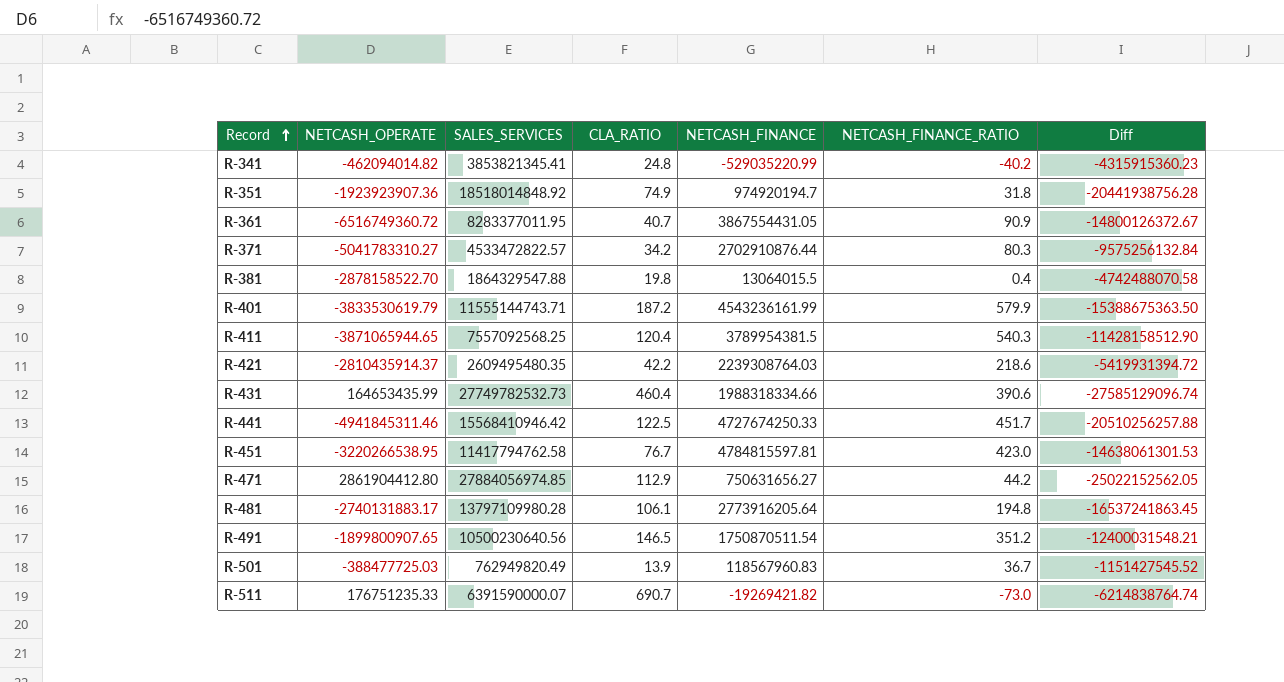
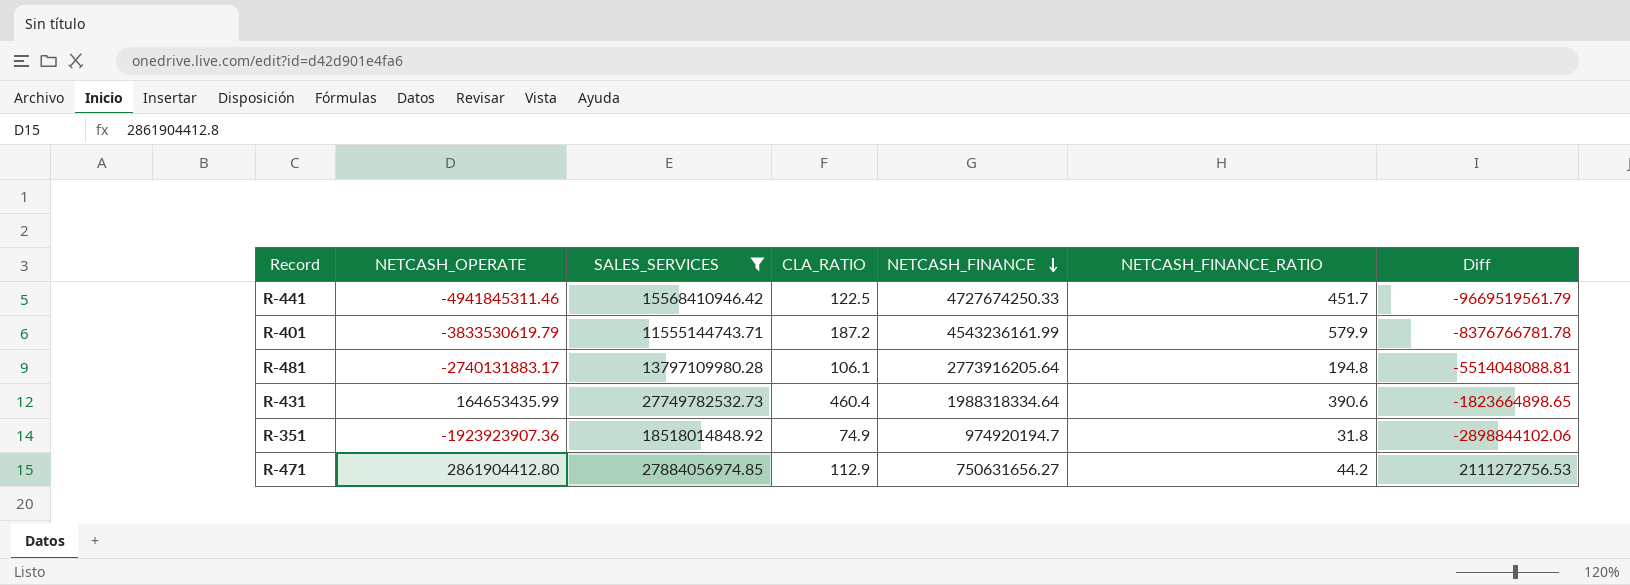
filter: none -> SALES_SERVICES >= 11555144743.71
row order: Record ascending -> NETCASH_FINANCE descending
column Diff | formula: [NETCASH_OPERATE] - [SALES_SERVICES] -> [NETCASH_OPERATE] - [NETCASH_FINANCE]
R-431 | NETCASH_FINANCE: 1988318334.66 -> 1988318334.64

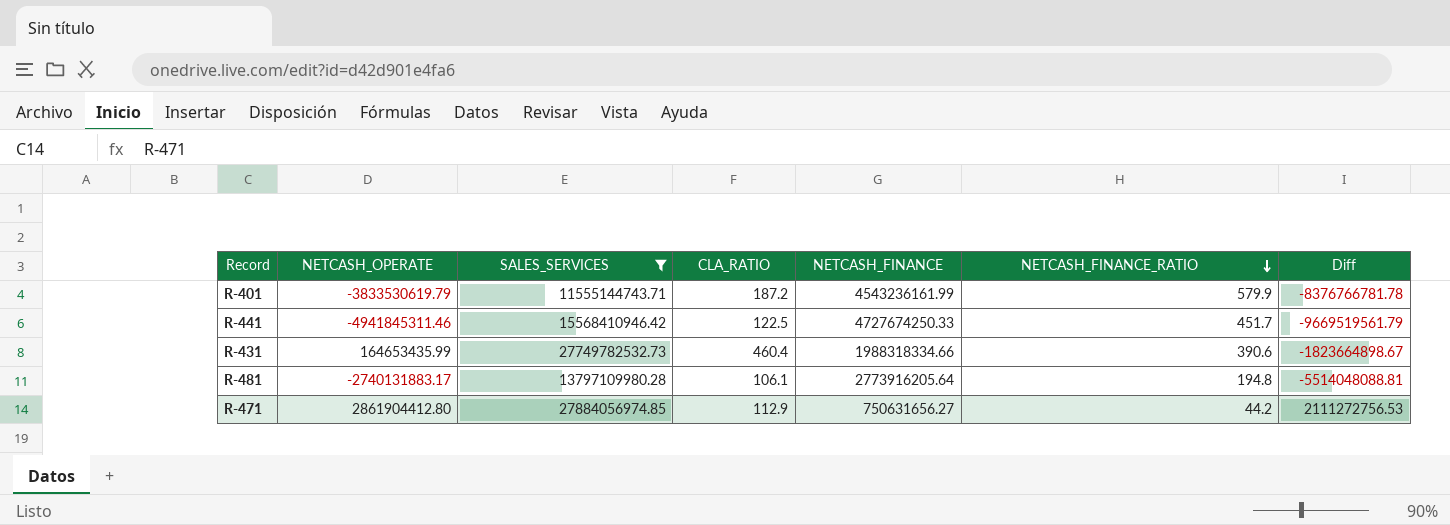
row order: NETCASH_FINANCE descending -> NETCASH_FINANCE_RATIO descending
row R-351: -1923923907.36 | 18518014848.92 | 74.9 | 974920194.7 | 31.8 | -2898844102.06 -> none
R-431 | NETCASH_FINANCE: 1988318334.64 -> 1988318334.66
R-431 | Diff: -1823664898.65 -> -1823664898.67

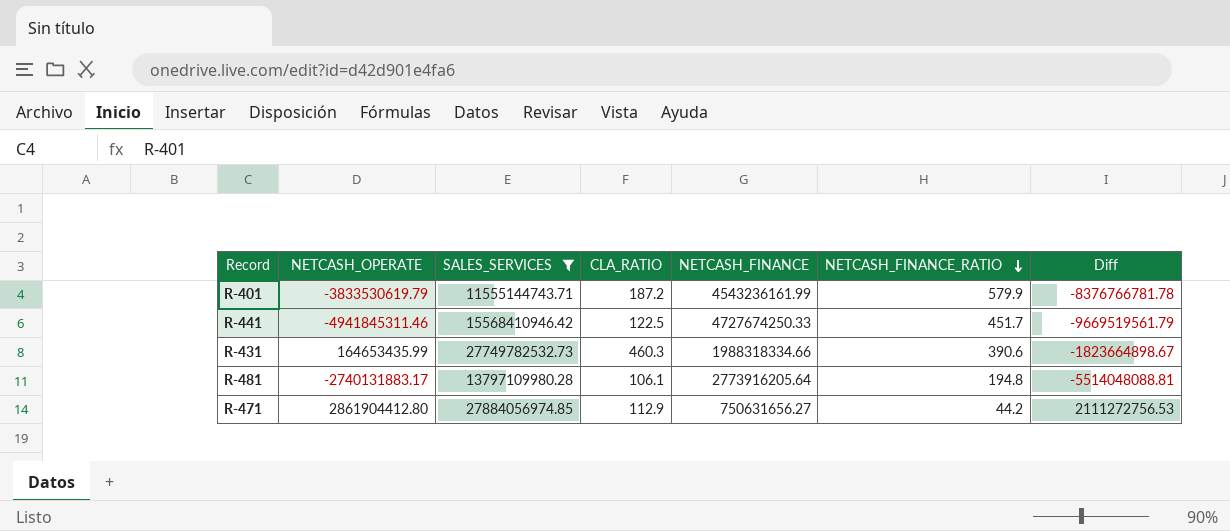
R-431 | CLA_RATIO: 460.4 -> 460.3

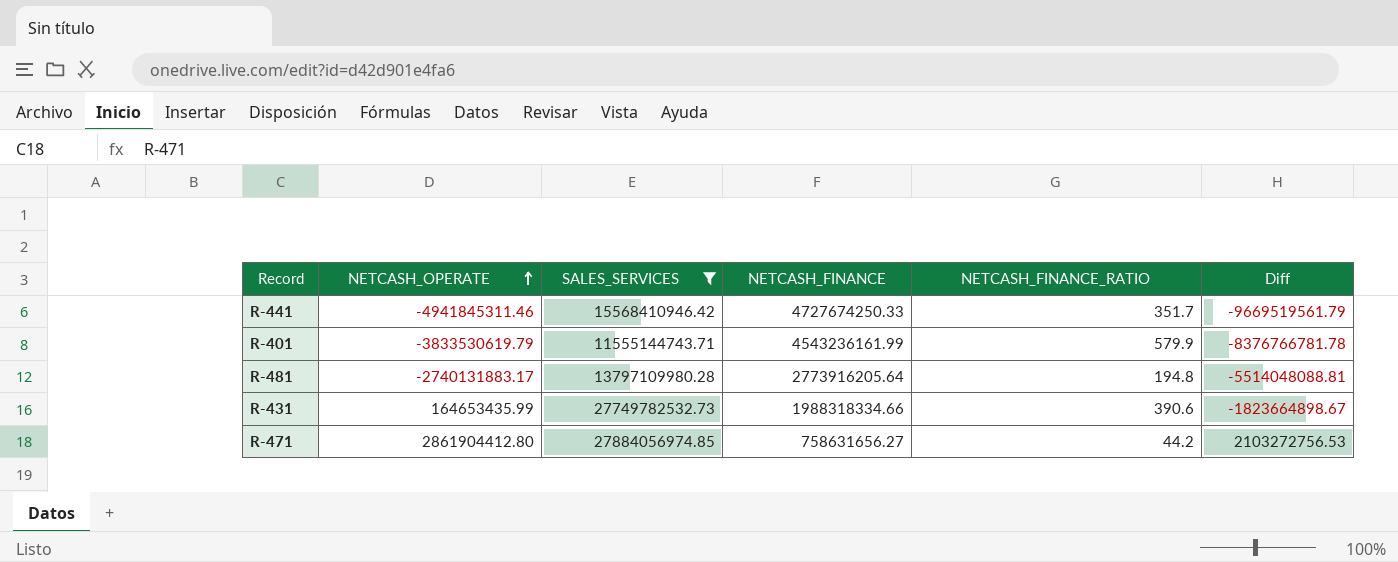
row order: NETCASH_FINANCE_RATIO descending -> NETCASH_OPERATE ascending
column CLA_RATIO | position: 4 -> none
R-441 | NETCASH_FINANCE_RATIO: 451.7 -> 351.7
R-471 | NETCASH_FINANCE: 750631656.27 -> 758631656.27
R-471 | Diff: 2111272756.53 -> 2103272756.53

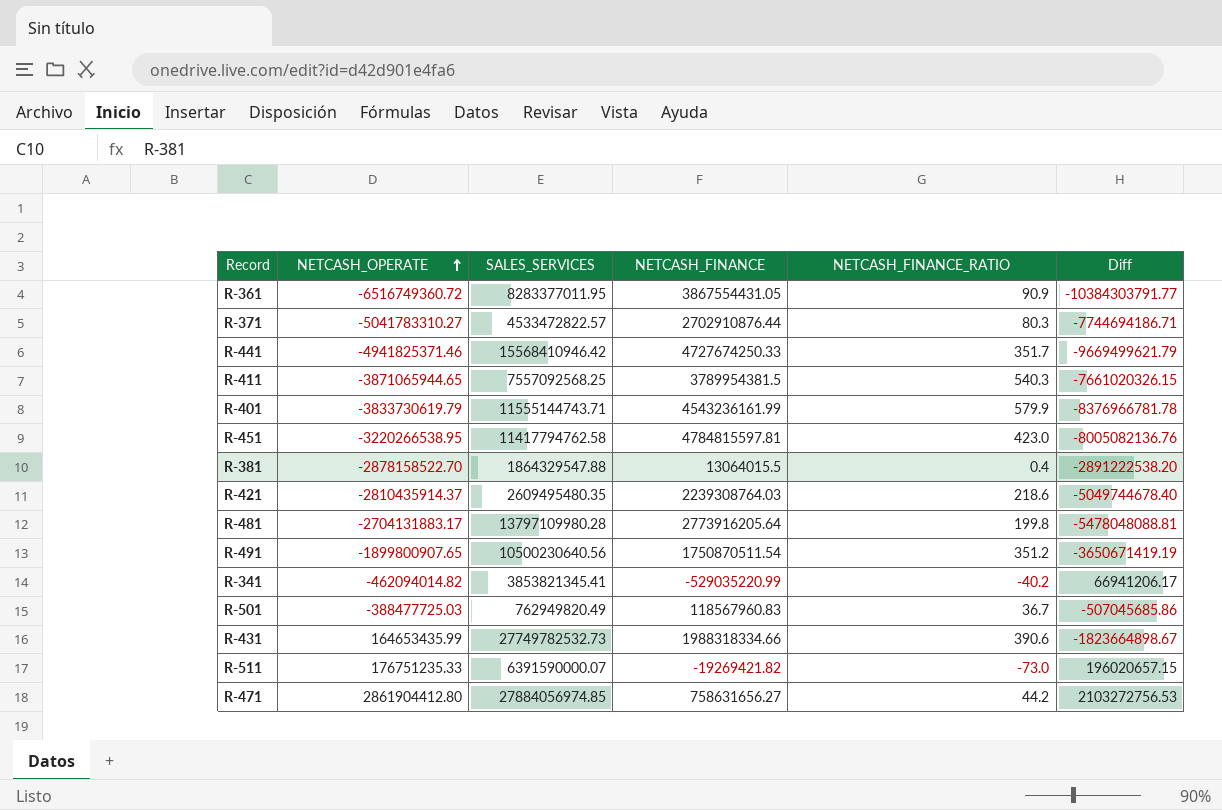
filter: SALES_SERVICES >= 11555144743.71 -> none
R-441 | NETCASH_OPERATE: -4941845311.46 -> -4941825371.46
R-441 | Diff: -9669519561.79 -> -9669499621.79
R-401 | NETCASH_OPERATE: -3833530619.79 -> -3833730619.79
R-401 | Diff: -8376766781.78 -> -8376966781.78
R-481 | NETCASH_OPERATE: -2740131883.17 -> -2704131883.17
R-481 | NETCASH_FINANCE_RATIO: 194.8 -> 199.8
R-481 | Diff: -5514048088.81 -> -5478048088.81

